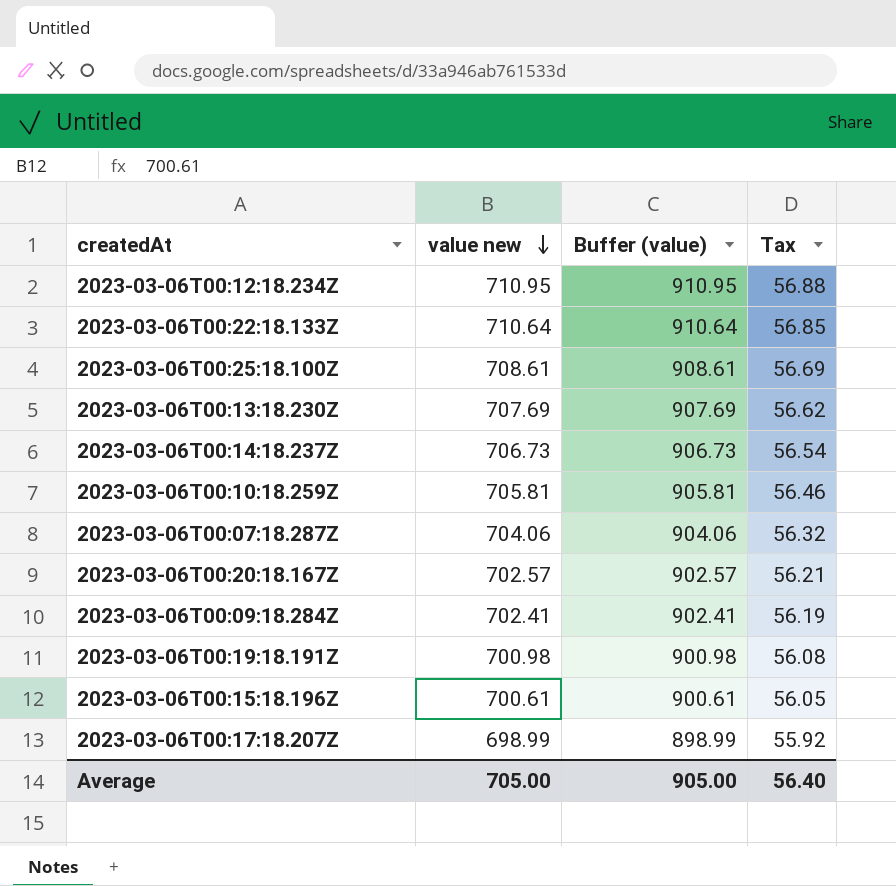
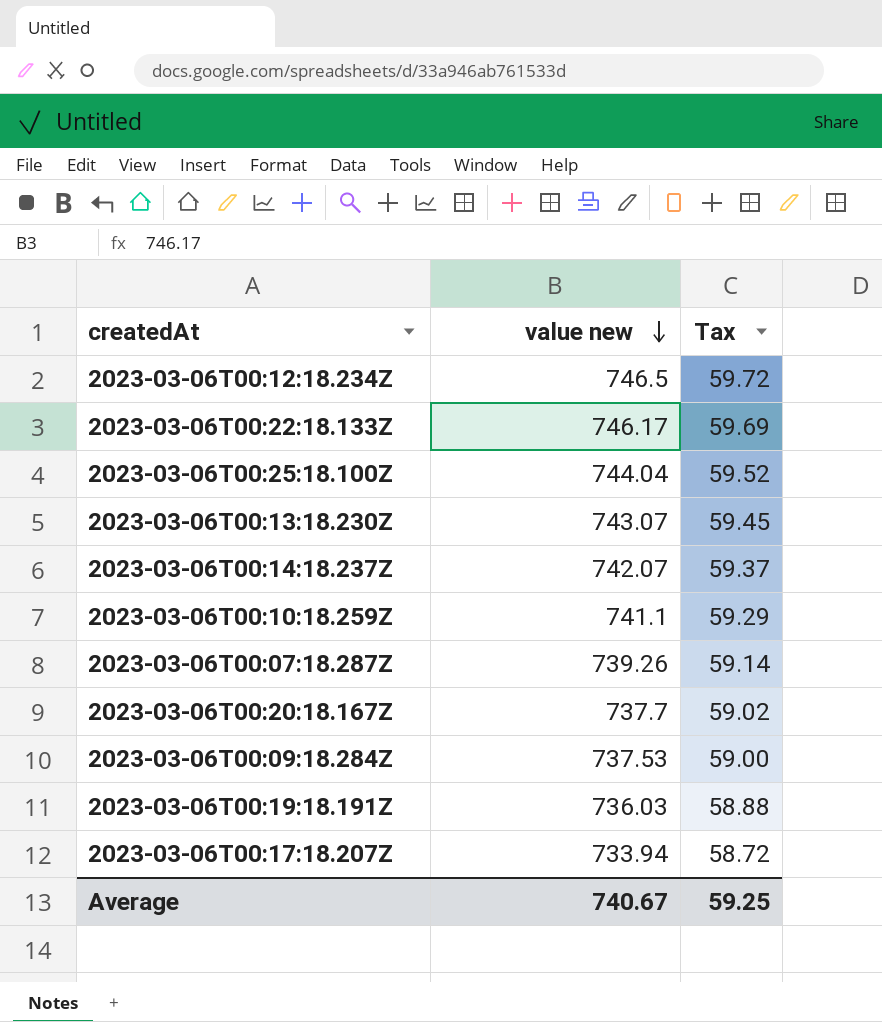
column Buffer (value) | formula: [value new] + 200 -> none
row 2023-03-06T00:15:18.196Z: 700.61 | 900.61 | 56.05 -> none
2023-03-06T00:12:18.234Z | value new: 710.95 -> 746.5
2023-03-06T00:12:18.234Z | Tax: 56.88 -> 59.72
2023-03-06T00:22:18.133Z | value new: 710.64 -> 746.17
2023-03-06T00:22:18.133Z | Tax: 56.85 -> 59.69
2023-03-06T00:25:18.100Z | value new: 708.61 -> 744.04
2023-03-06T00:25:18.100Z | Tax: 56.69 -> 59.52
2023-03-06T00:13:18.230Z | value new: 707.69 -> 743.07
2023-03-06T00:13:18.230Z | Tax: 56.62 -> 59.45
2023-03-06T00:14:18.237Z | value new: 706.73 -> 742.07
2023-03-06T00:14:18.237Z | Tax: 56.54 -> 59.37
2023-03-06T00:10:18.259Z | value new: 705.81 -> 741.1
2023-03-06T00:10:18.259Z | Tax: 56.46 -> 59.29
2023-03-06T00:07:18.287Z | value new: 704.06 -> 739.26
2023-03-06T00:07:18.287Z | Tax: 56.32 -> 59.14
2023-03-06T00:20:18.167Z | value new: 702.57 -> 737.7
2023-03-06T00:20:18.167Z | Tax: 56.21 -> 59.02
2023-03-06T00:09:18.284Z | value new: 702.41 -> 737.53
2023-03-06T00:09:18.284Z | Tax: 56.19 -> 59.00
2023-03-06T00:19:18.191Z | value new: 700.98 -> 736.03
2023-03-06T00:19:18.191Z | Tax: 56.08 -> 58.88
2023-03-06T00:17:18.207Z | value new: 698.99 -> 733.94
2023-03-06T00:17:18.207Z | Tax: 55.92 -> 58.72
Average | value new: 705.00 -> 740.67
Average | Tax: 56.40 -> 59.25

